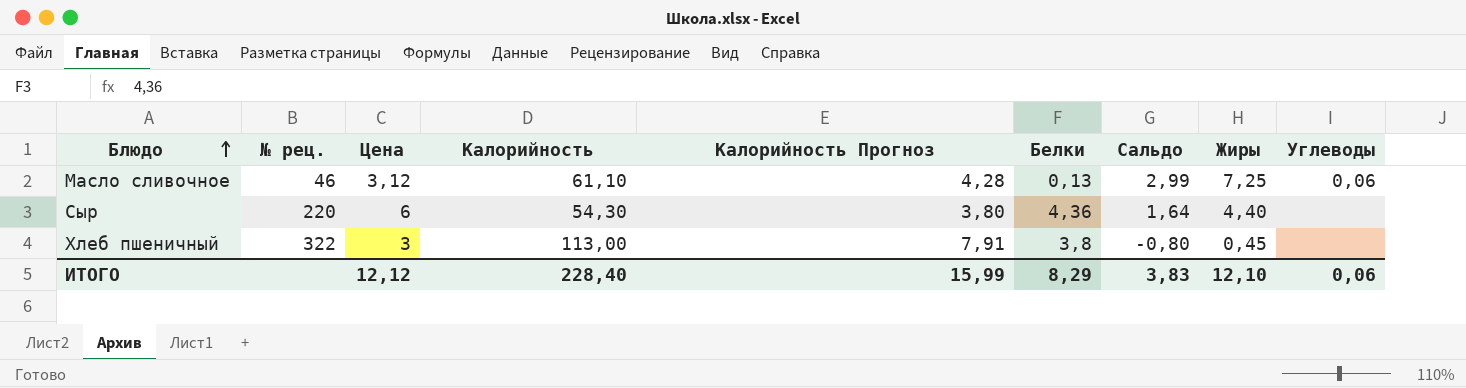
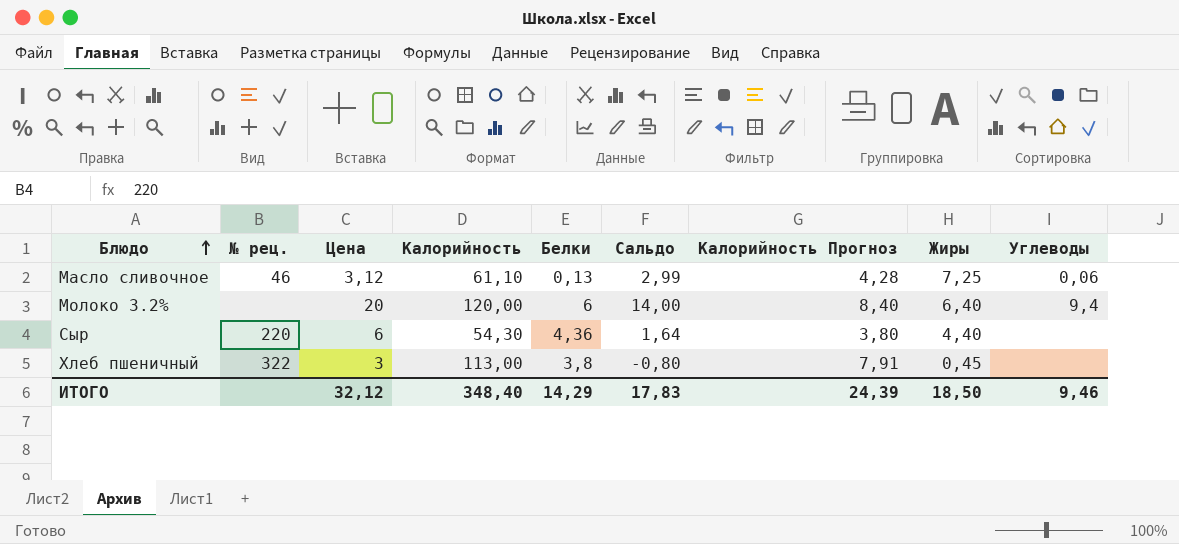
column Калорийность Прогноз | position: 5 -> 7
row Молоко 3.2%: none -> none | 20 | 120,00 | 6 | 14,00 | 8,40 | 6,40 | 9,4
ИТОГО | Цена: 12,12 -> 32,12
ИТОГО | Калорийность: 228,40 -> 348,40
ИТОГО | Белки: 8,29 -> 14,29
ИТОГО | Сальдо: 3,83 -> 17,83
ИТОГО | Калорийность Прогноз: 15,99 -> 24,39
ИТОГО | Жиры: 12,10 -> 18,50
ИТОГО | Углеводы: 0,06 -> 9,46

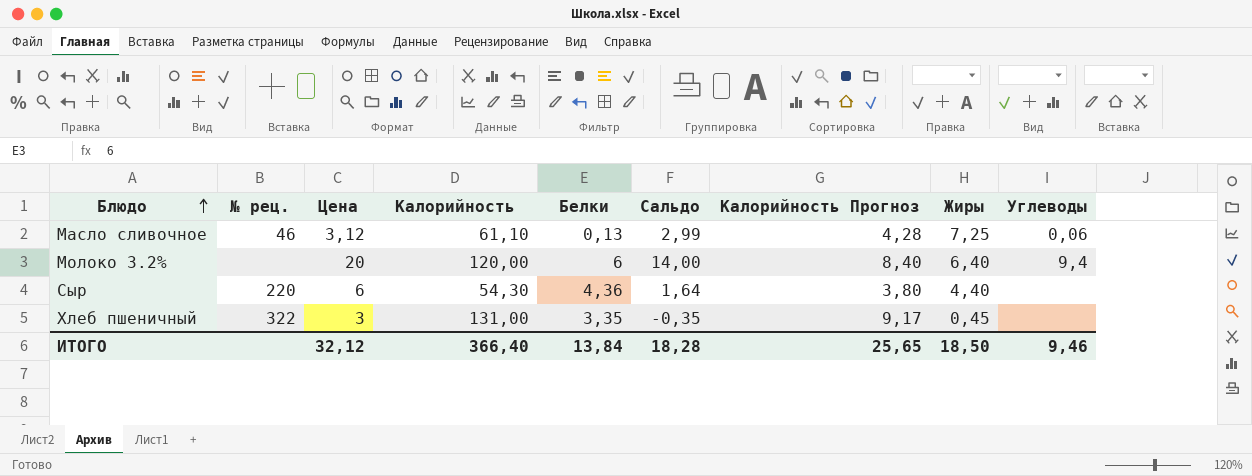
Хлеб пшеничный | Калорийность: 113,00 -> 131,00
Хлеб пшеничный | Белки: 3,8 -> 3,35
Хлеб пшеничный | Сальдо: -0,80 -> -0,35
Хлеб пшеничный | Калорийность Прогноз: 7,91 -> 9,17
ИТОГО | Калорийность: 348,40 -> 366,40
ИТОГО | Белки: 14,29 -> 13,84
ИТОГО | Сальдо: 17,83 -> 18,28
ИТОГО | Калорийность Прогноз: 24,39 -> 25,65

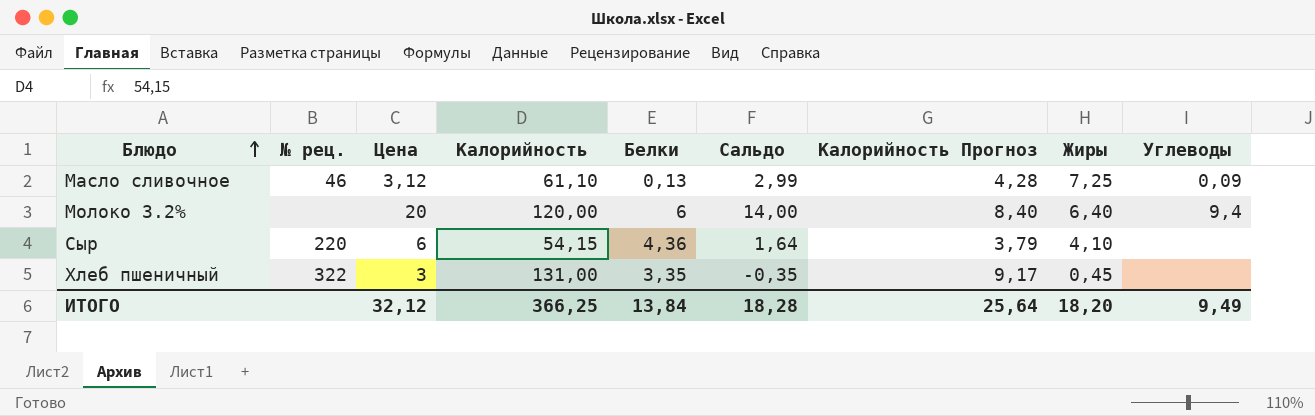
Масло сливочное | Углеводы: 0,06 -> 0,09
Сыр | Калорийность: 54,30 -> 54,15
Сыр | Калорийность Прогноз: 3,80 -> 3,79
Сыр | Жиры: 4,40 -> 4,10
ИТОГО | Калорийность: 366,40 -> 366,25
ИТОГО | Калорийность Прогноз: 25,65 -> 25,64
ИТОГО | Жиры: 18,50 -> 18,20
ИТОГО | Углеводы: 9,46 -> 9,49

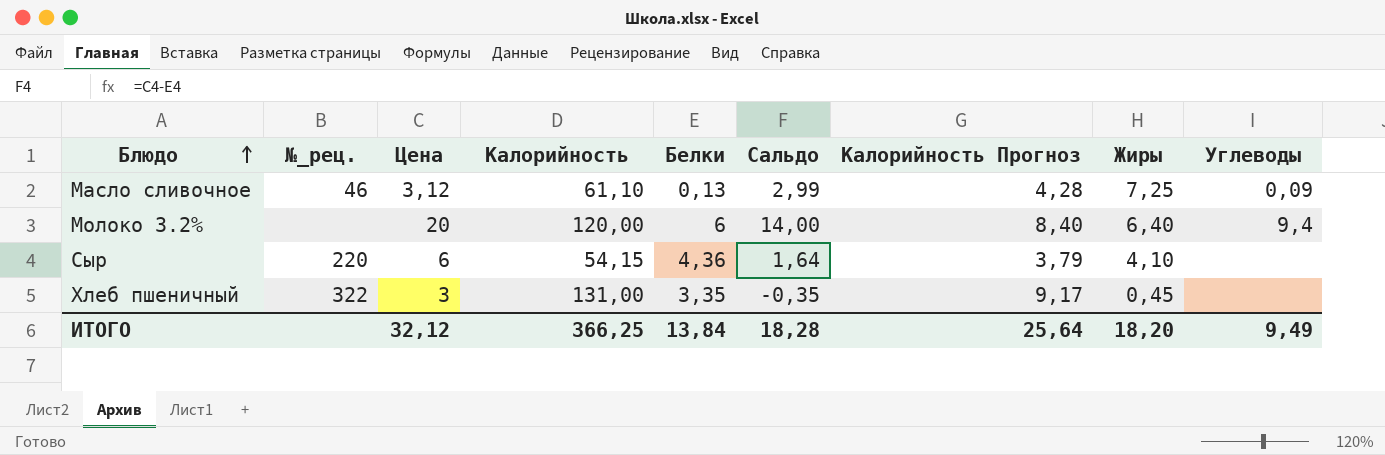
column name: № рец. -> №_рец.

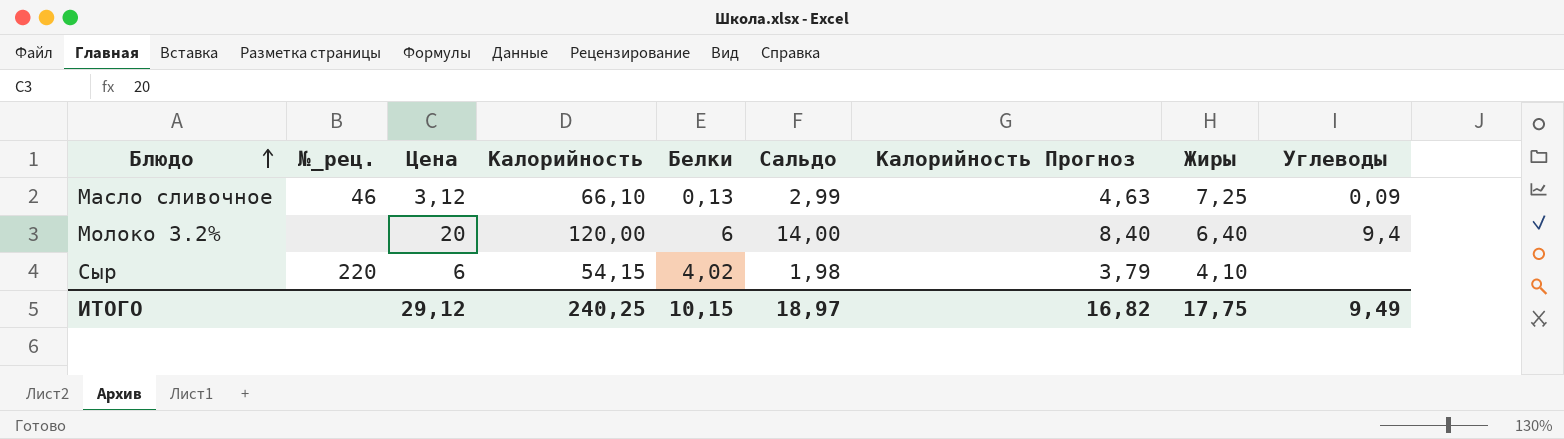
row Хлеб пшеничный: 322 | 3 | 131,00 | 3,35 | -0,35 | 9,17 | 0,45 | none -> none
Масло сливочное | Калорийность: 61,10 -> 66,10
Масло сливочное | Калорийность Прогноз: 4,28 -> 4,63
Сыр | Белки: 4,36 -> 4,02
Сыр | Сальдо: 1,64 -> 1,98
ИТОГО | Цена: 32,12 -> 29,12
ИТОГО | Калорийность: 366,25 -> 240,25
ИТОГО | Белки: 13,84 -> 10,15
ИТОГО | Сальдо: 18,28 -> 18,97
ИТОГО | Калорийность Прогноз: 25,64 -> 16,82
ИТОГО | Жиры: 18,20 -> 17,75

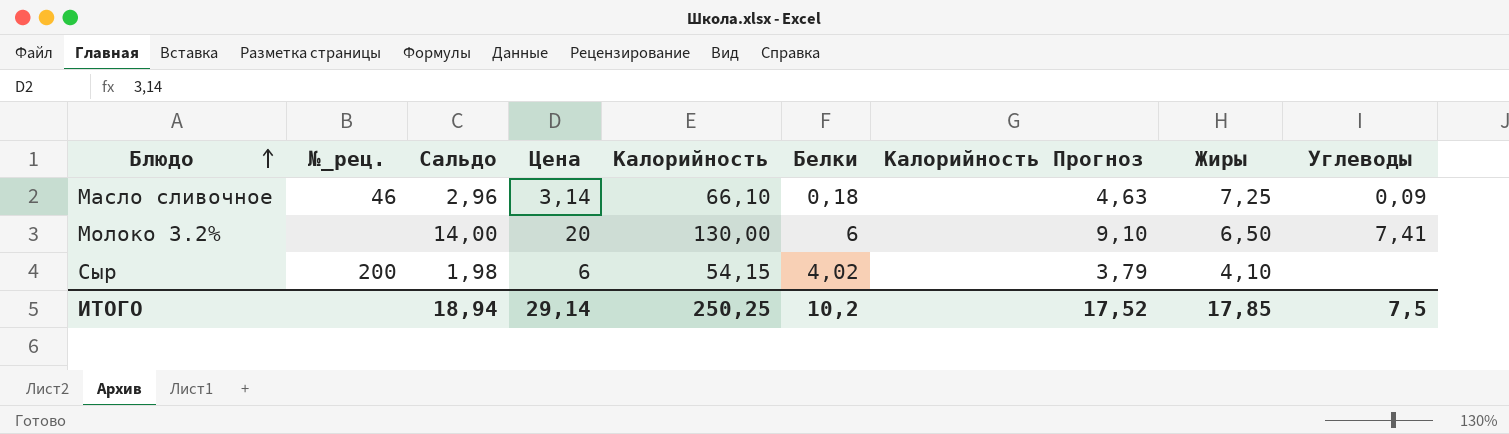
column Сальдо | position: 6 -> 3
Масло сливочное | Сальдо: 2,99 -> 2,96
Масло сливочное | Цена: 3,12 -> 3,14
Масло сливочное | Белки: 0,13 -> 0,18
Молоко 3.2% | Калорийность: 120,00 -> 130,00
Молоко 3.2% | Калорийность Прогноз: 8,40 -> 9,10
Молоко 3.2% | Жиры: 6,40 -> 6,50
Молоко 3.2% | Углеводы: 9,4 -> 7,41
Сыр | №_рец.: 220 -> 200
ИТОГО | Сальдо: 18,97 -> 18,94
ИТОГО | Цена: 29,12 -> 29,14
ИТОГО | Калорийность: 240,25 -> 250,25
ИТОГО | Белки: 10,15 -> 10,2
ИТОГО | Калорийность Прогноз: 16,82 -> 17,52
ИТОГО | Жиры: 17,75 -> 17,85
ИТОГО | Углеводы: 9,49 -> 7,5

